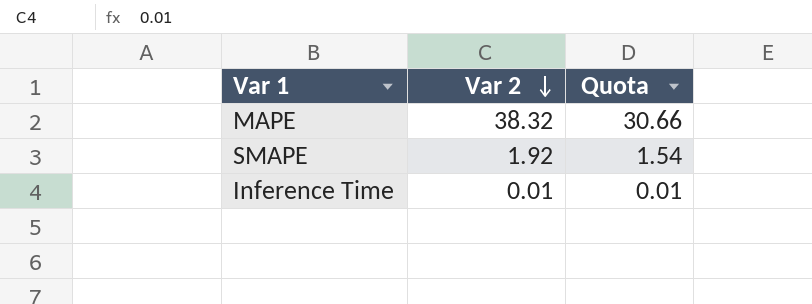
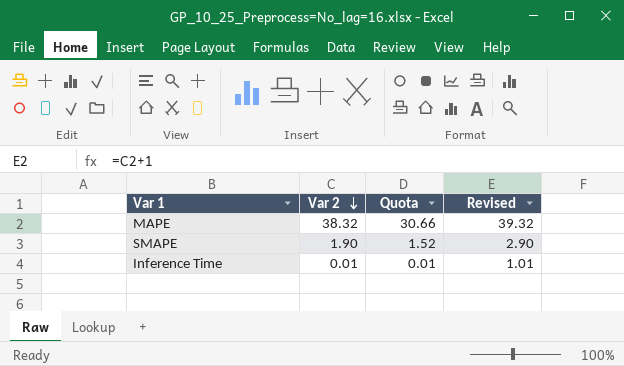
column Revised | formula: none -> [Var 2] + 1
SMAPE | Var 2: 1.92 -> 1.90
SMAPE | Quota: 1.54 -> 1.52

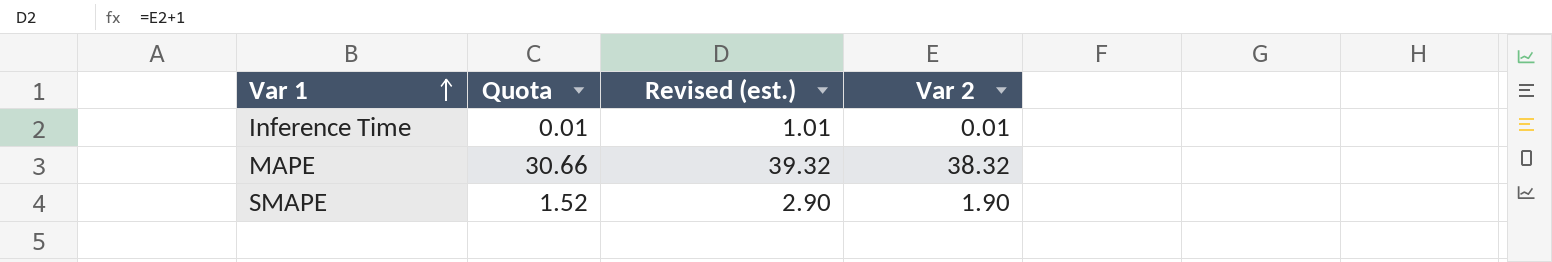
row order: Var 2 descending -> Var 1 ascending
column name: Revised -> Revised (est.)
column Var 2 | position: 2 -> 4

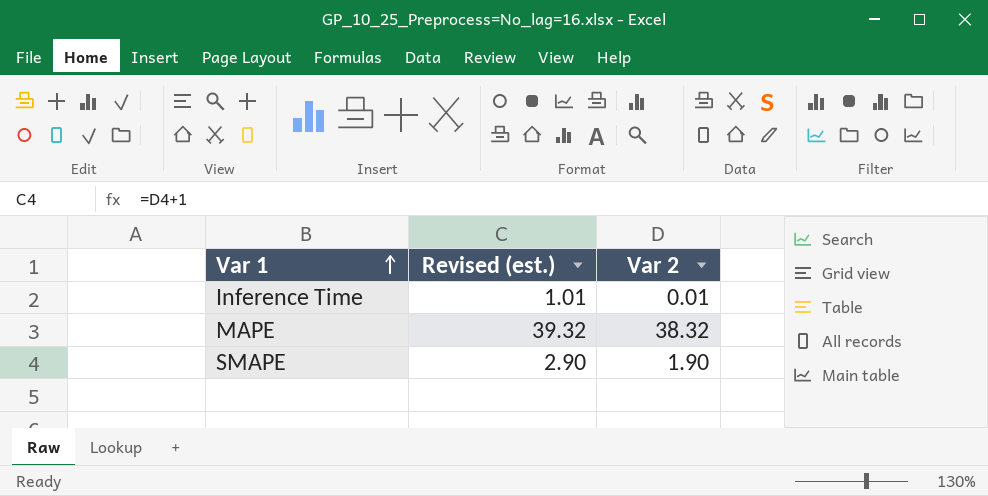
column Quota | formula: [Var 2] * 0.8 -> none

